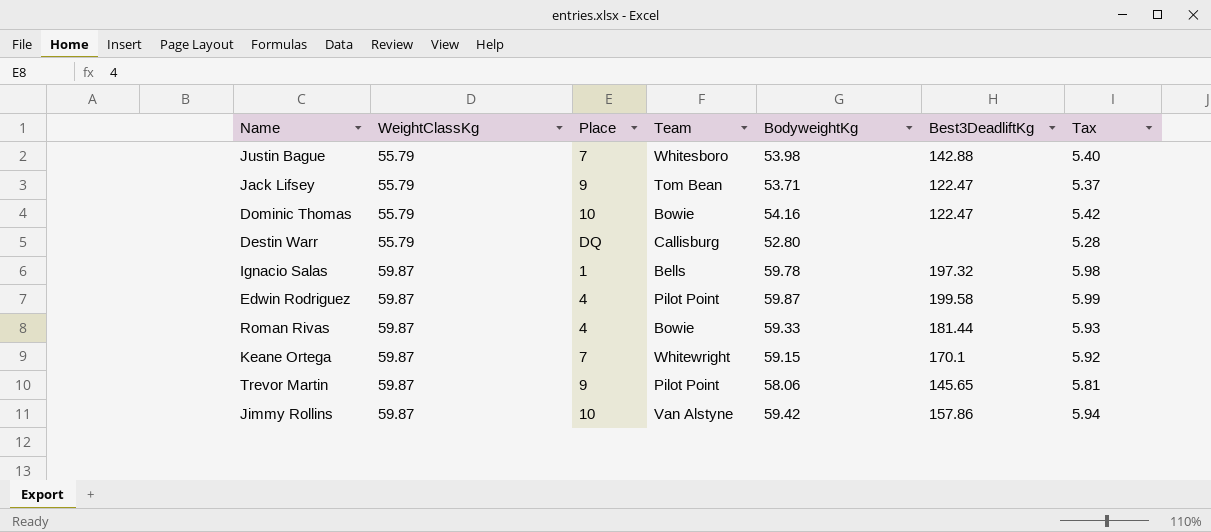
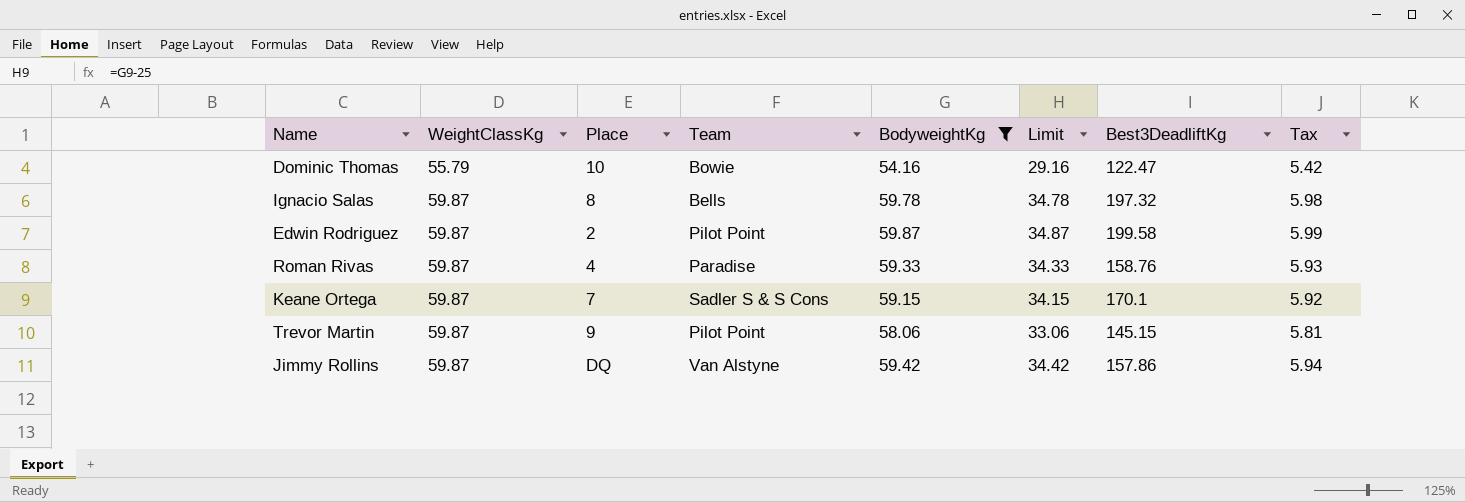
filter: none -> BodyweightKg >= 54.16
column Limit | formula: none -> [BodyweightKg] - 25
Ignacio Salas | Place: 1 -> 8
Edwin Rodriguez | Place: 4 -> 2
Roman Rivas | Team: Bowie -> Paradise
Roman Rivas | Best3DeadliftKg: 181.44 -> 158.76
Keane Ortega | Team: Whitewright -> Sadler S & S Cons
Trevor Martin | Best3DeadliftKg: 145.65 -> 145.15
Jimmy Rollins | Place: 10 -> DQ

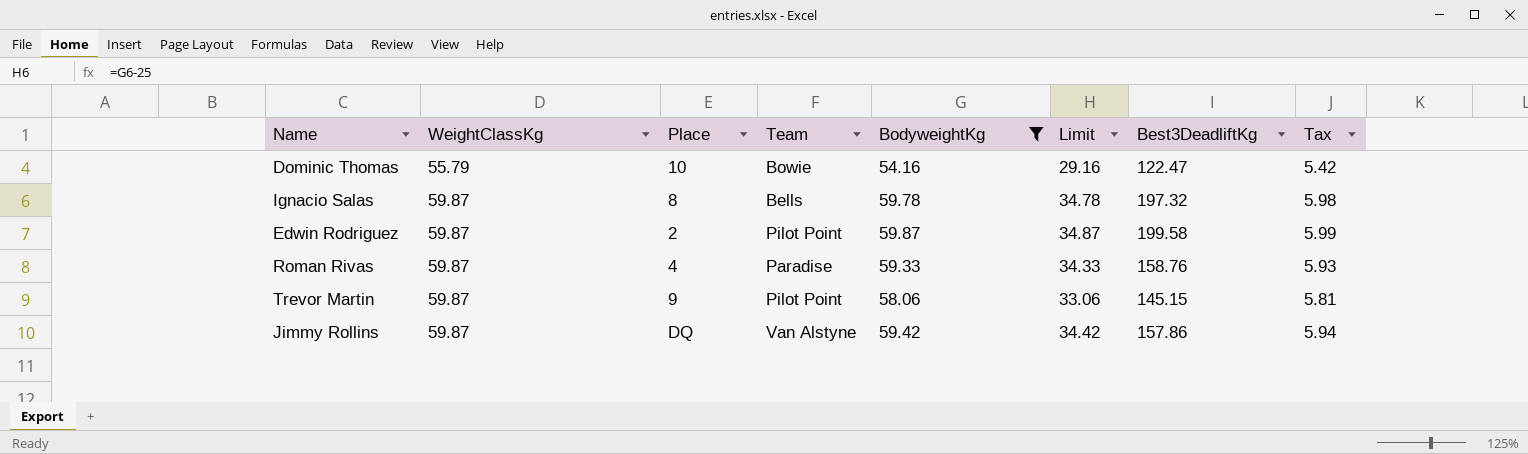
row Keane Ortega: 59.87 | 7 | Sadler S & S Cons | 59.15 | 34.15 | 170.1 | 5.92 -> none

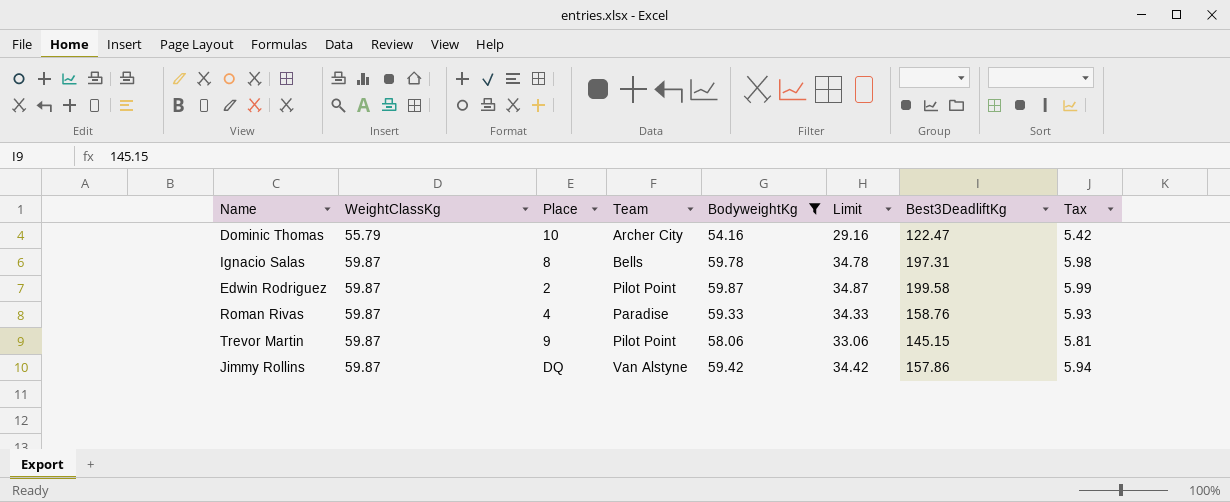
Dominic Thomas | Team: Bowie -> Archer City
Ignacio Salas | Best3DeadliftKg: 197.32 -> 197.31

